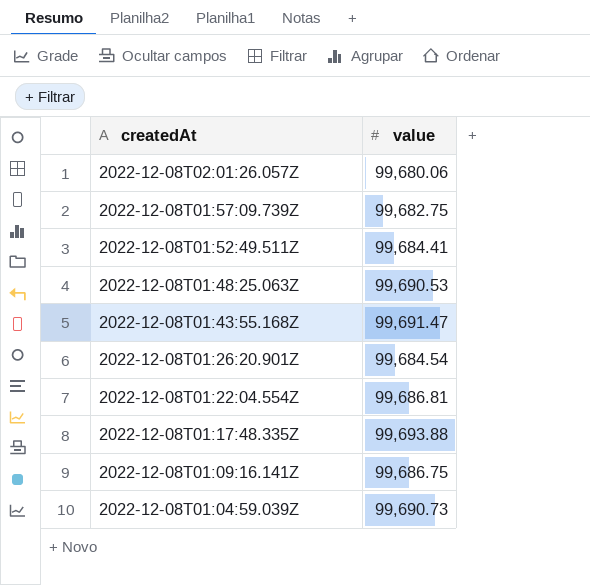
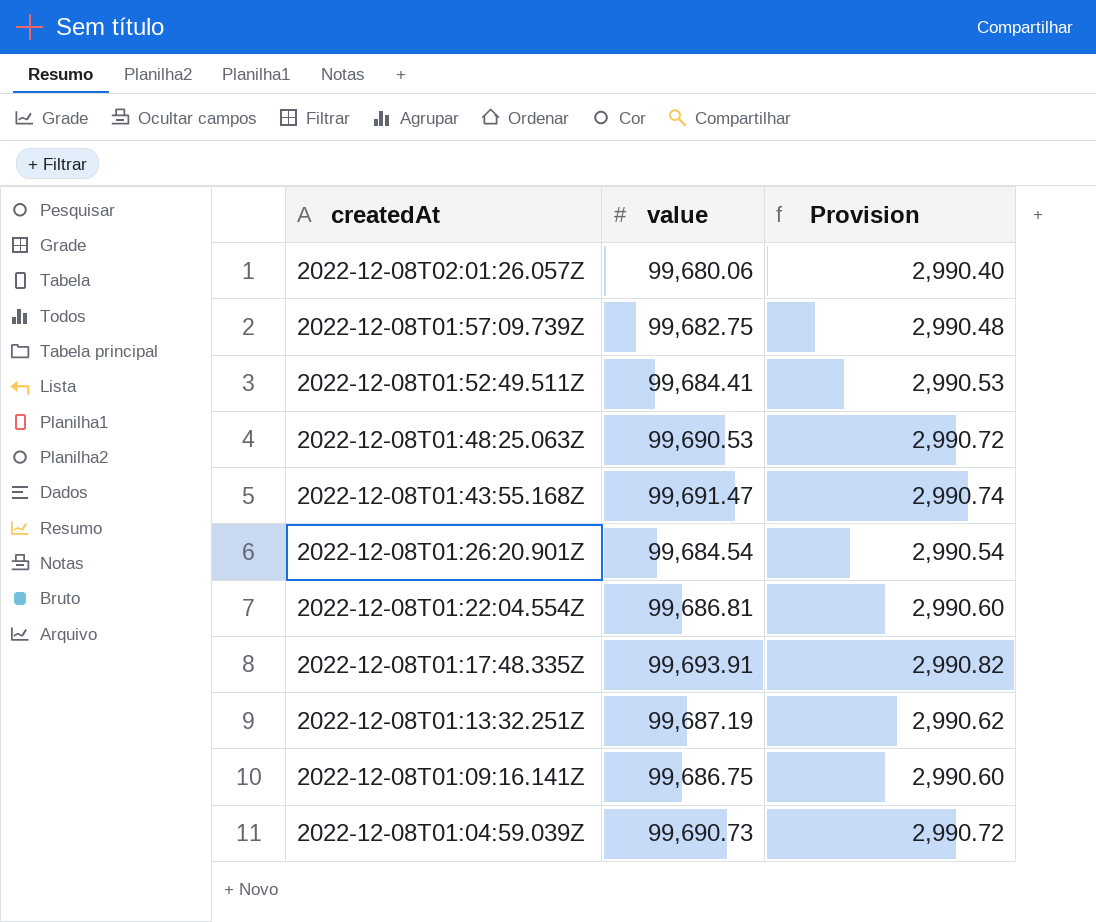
column Provision | formula: none -> [value] * 0.03
2022-12-08T01:17:48.335Z | value: 99,693.88 -> 99,693.91
row 2022-12-08T01:13:32.251Z: none -> 99,687.19 | 2,990.62

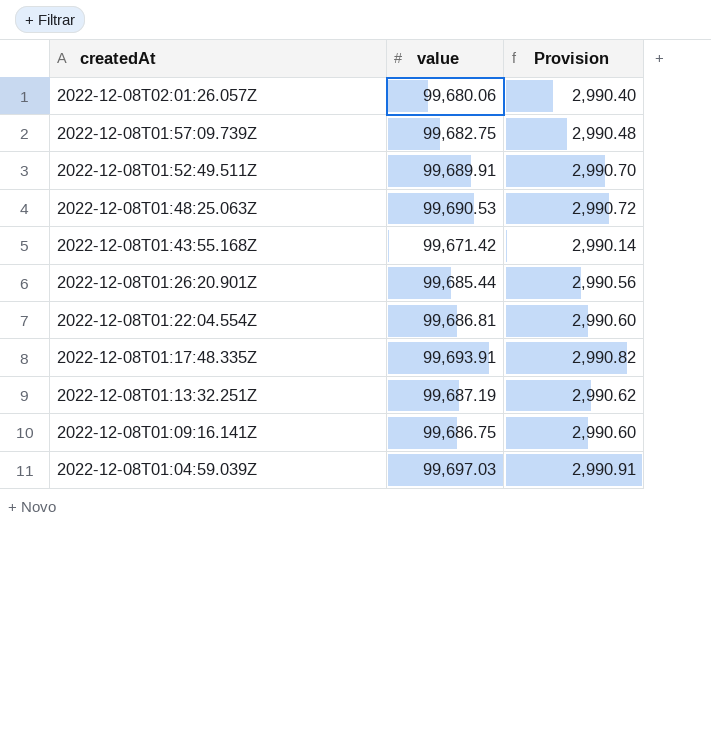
2022-12-08T01:52:49.511Z | value: 99,684.41 -> 99,689.91
2022-12-08T01:52:49.511Z | Provision: 2,990.53 -> 2,990.70
2022-12-08T01:43:55.168Z | value: 99,691.47 -> 99,671.42
2022-12-08T01:43:55.168Z | Provision: 2,990.74 -> 2,990.14
2022-12-08T01:26:20.901Z | value: 99,684.54 -> 99,685.44
2022-12-08T01:26:20.901Z | Provision: 2,990.54 -> 2,990.56
2022-12-08T01:04:59.039Z | value: 99,690.73 -> 99,697.03
2022-12-08T01:04:59.039Z | Provision: 2,990.72 -> 2,990.91

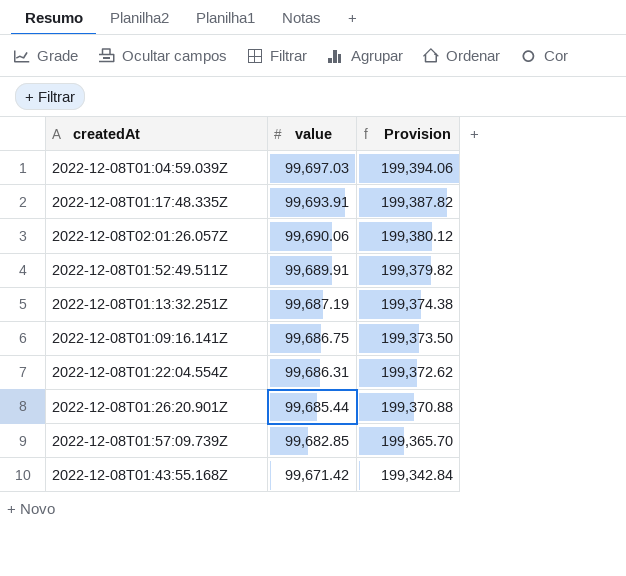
row order: createdAt descending -> value descending
column Provision | formula: [value] * 0.03 -> [value] * 2
row 2022-12-08T01:48:25.063Z: 99,690.53 | 2,990.72 -> none
2022-12-08T02:01:26.057Z | value: 99,680.06 -> 99,690.06
2022-12-08T01:22:04.554Z | value: 99,686.81 -> 99,686.31
2022-12-08T01:57:09.739Z | value: 99,682.75 -> 99,682.85

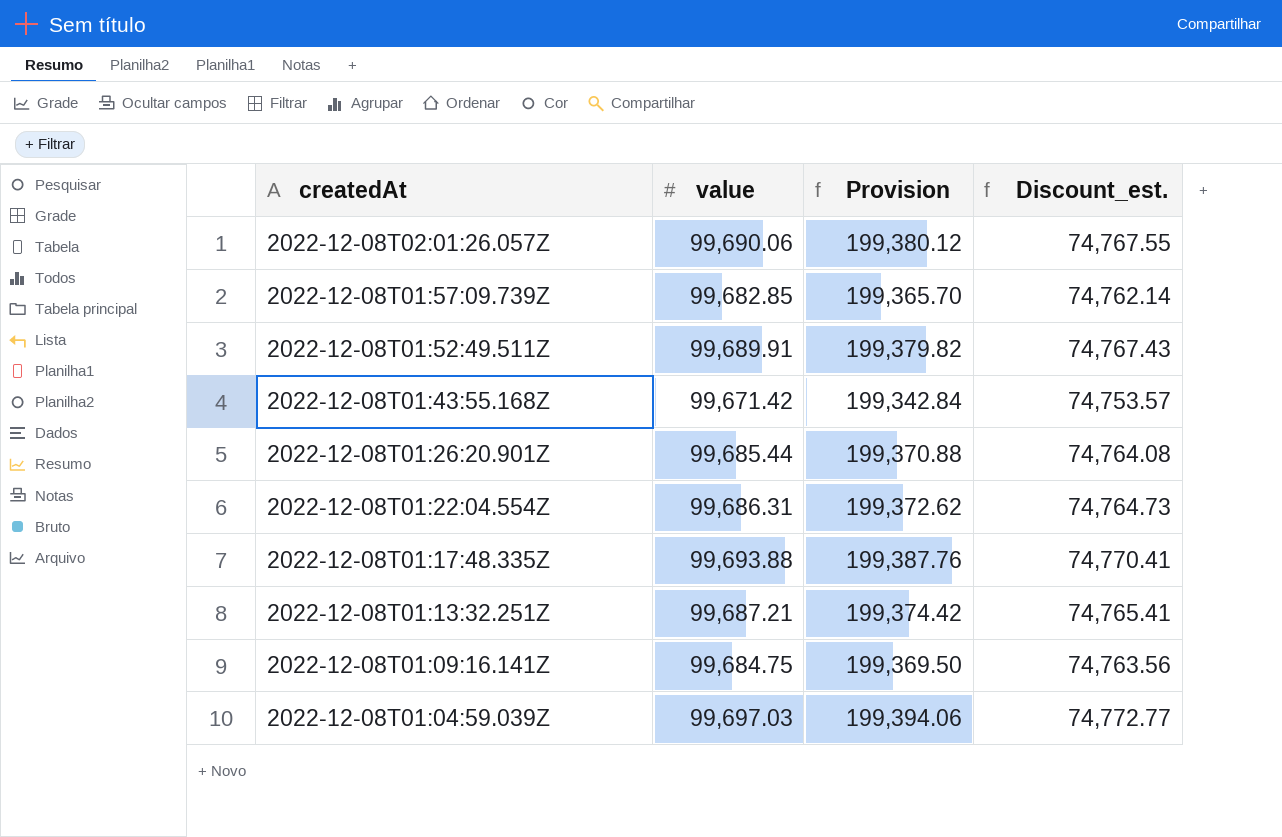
row order: value descending -> createdAt descending
column Discount_est. | formula: none -> [value] * 0.75
2022-12-08T01:17:48.335Z | value: 99,693.91 -> 99,693.88
2022-12-08T01:17:48.335Z | Provision: 199,387.82 -> 199,387.76
2022-12-08T01:13:32.251Z | value: 99,687.19 -> 99,687.21
2022-12-08T01:13:32.251Z | Provision: 199,374.38 -> 199,374.42
2022-12-08T01:09:16.141Z | value: 99,686.75 -> 99,684.75
2022-12-08T01:09:16.141Z | Provision: 199,373.50 -> 199,369.50

